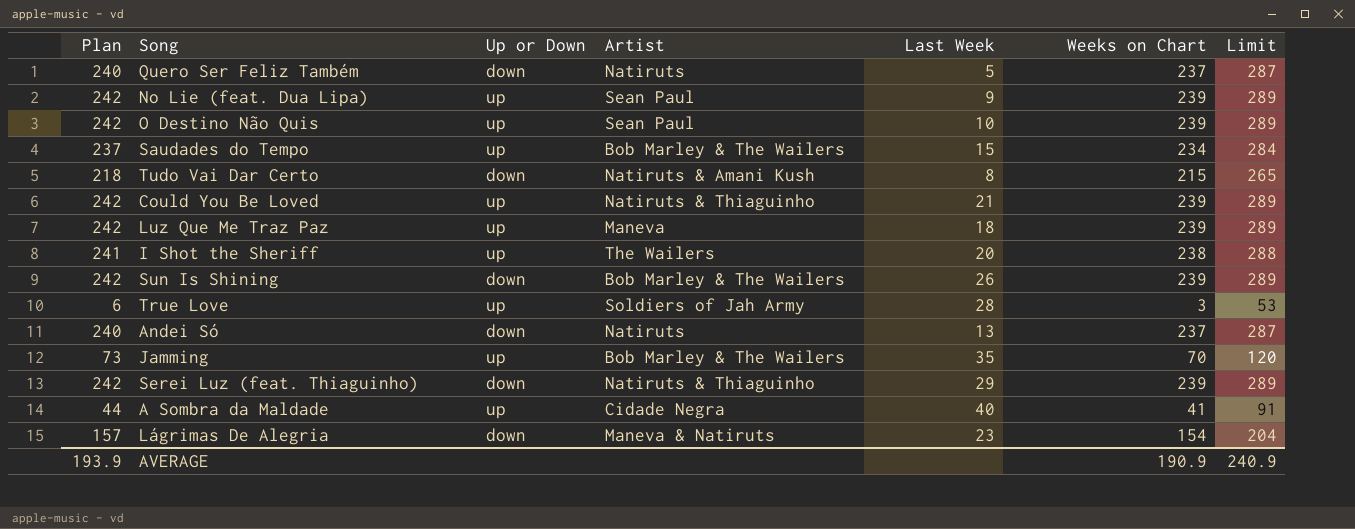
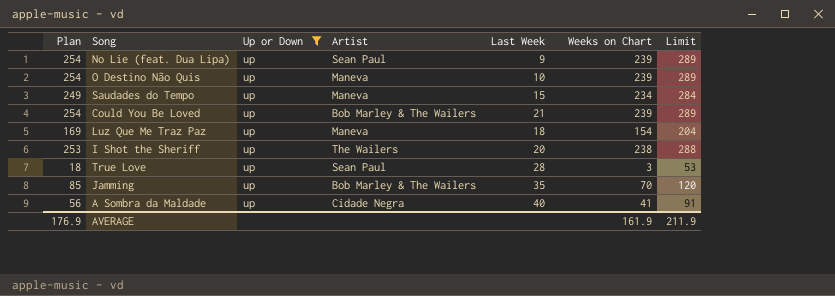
filter: none -> Up or Down = up
column Plan | formula: [Weeks on Chart] + 3 -> [Weeks on Chart] + 15
O Destino Não Quis | Artist: Sean Paul -> Maneva
Saudades do Tempo | Artist: Bob Marley & The Wailers -> Maneva
Could You Be Loved | Artist: Natiruts & Thiaguinho -> Bob Marley & The Wailers
Luz Que Me Traz Paz | Weeks on Chart: 239 -> 154
Luz Que Me Traz Paz | Limit: 289 -> 204
True Love | Artist: Soldiers of Jah Army -> Sean Paul
AVERAGE | Plan: 193.9 -> 176.9
AVERAGE | Weeks on Chart: 190.9 -> 161.9
AVERAGE | Limit: 240.9 -> 211.9

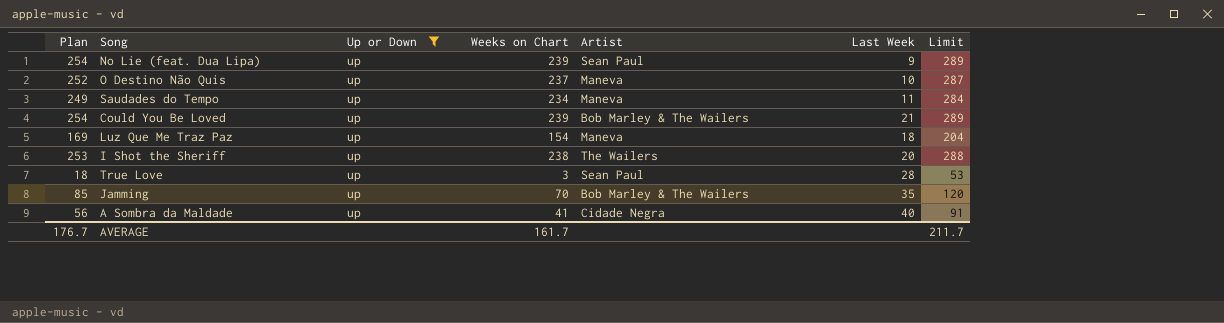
column Weeks on Chart | position: 6 -> 4
O Destino Não Quis | Plan: 254 -> 252
O Destino Não Quis | Weeks on Chart: 239 -> 237
O Destino Não Quis | Limit: 289 -> 287
Saudades do Tempo | Last Week: 15 -> 11
AVERAGE | Plan: 176.9 -> 176.7
AVERAGE | Weeks on Chart: 161.9 -> 161.7
AVERAGE | Limit: 211.9 -> 211.7

